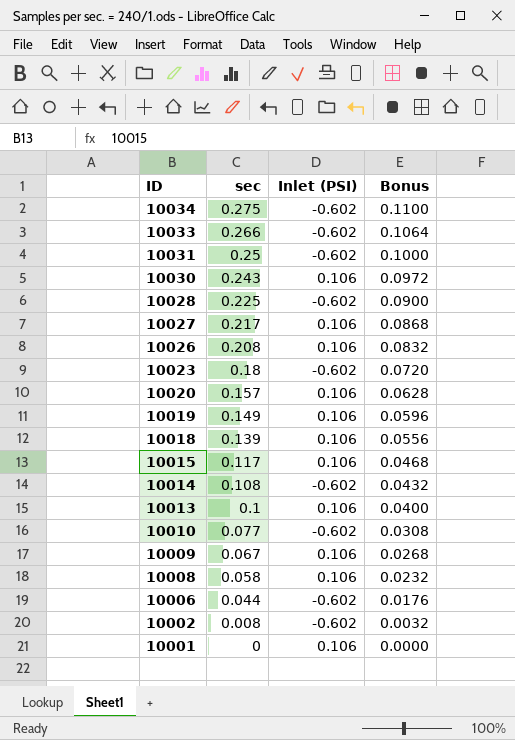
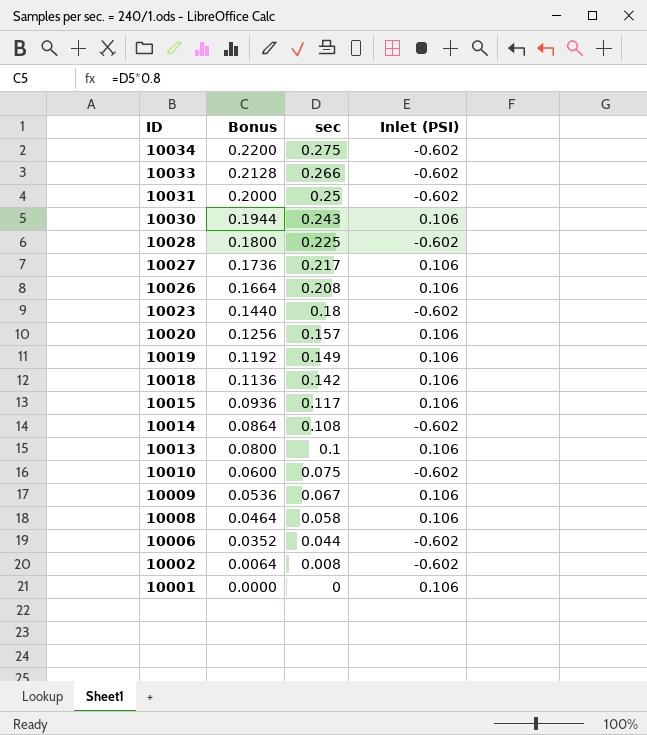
column Bonus | formula: [sec] * 0.4 -> [sec] * 0.8
column Bonus | position: 4 -> 2
10018 | sec: 0.139 -> 0.142
10010 | sec: 0.077 -> 0.075

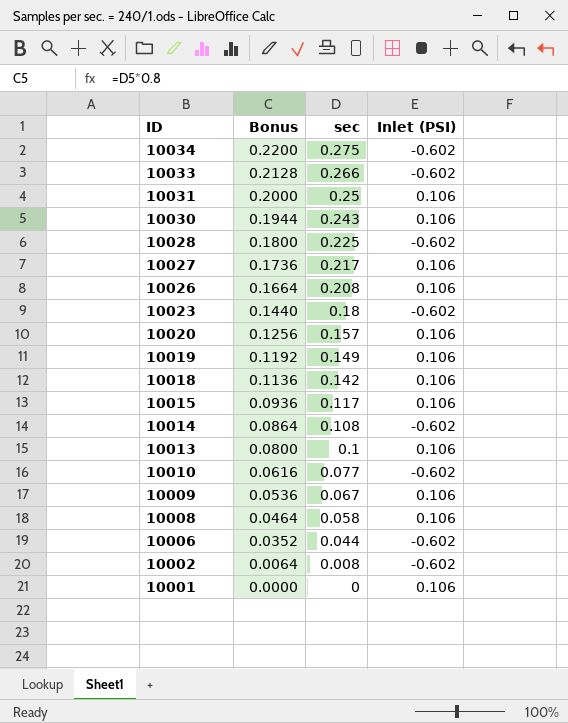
10031 | Inlet (PSI): -0.602 -> 0.106
10010 | Bonus: 0.0600 -> 0.0616
10010 | sec: 0.075 -> 0.077

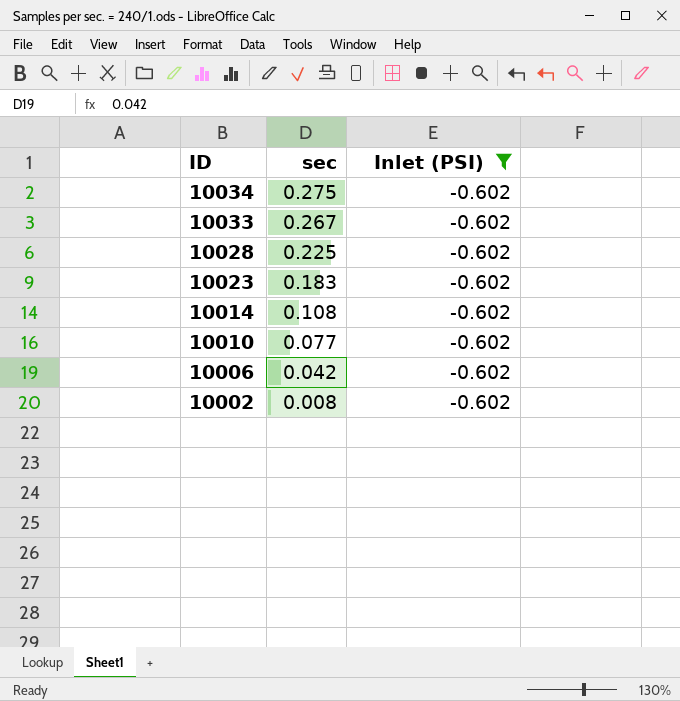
filter: none -> Inlet (PSI) = -0.602
column Bonus | formula: [sec] * 0.8 -> none
10033 | sec: 0.266 -> 0.267
10023 | sec: 0.18 -> 0.183
10006 | sec: 0.044 -> 0.042

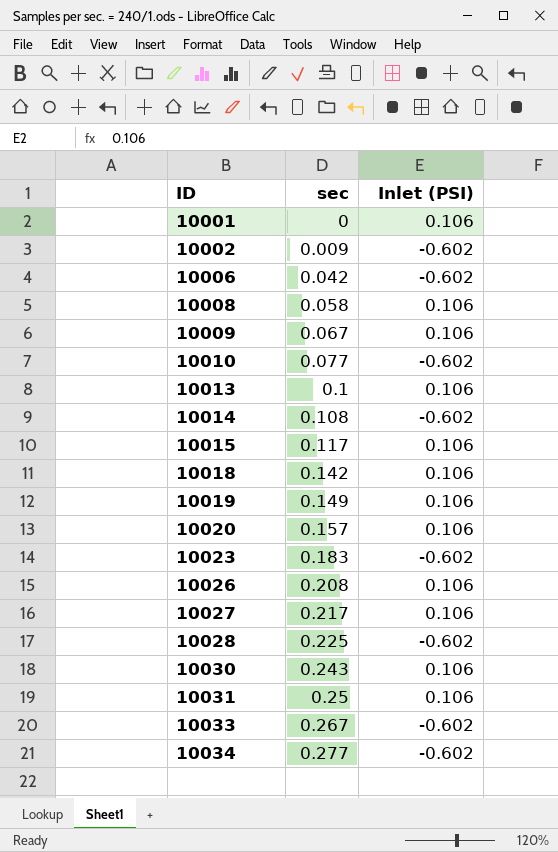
filter: Inlet (PSI) = -0.602 -> none
row order: ID descending -> ID ascending
10002 | sec: 0.008 -> 0.009
10034 | sec: 0.275 -> 0.277

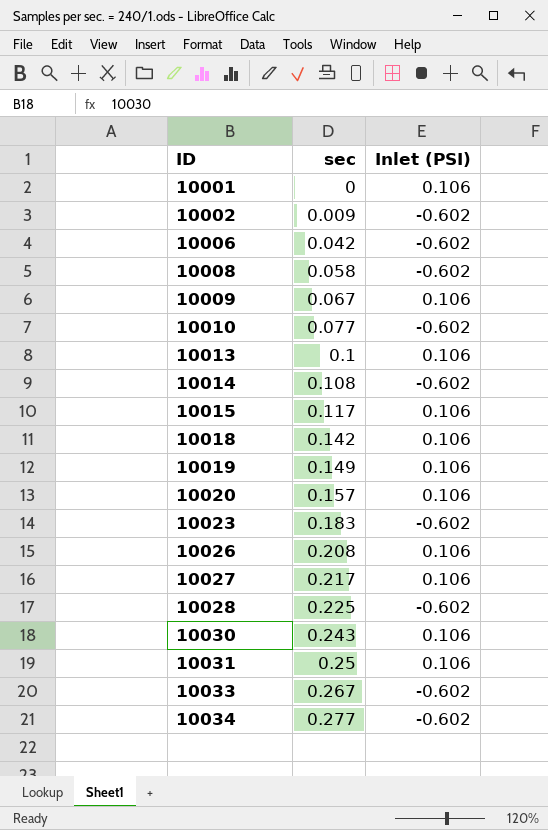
10008 | Inlet (PSI): 0.106 -> -0.602

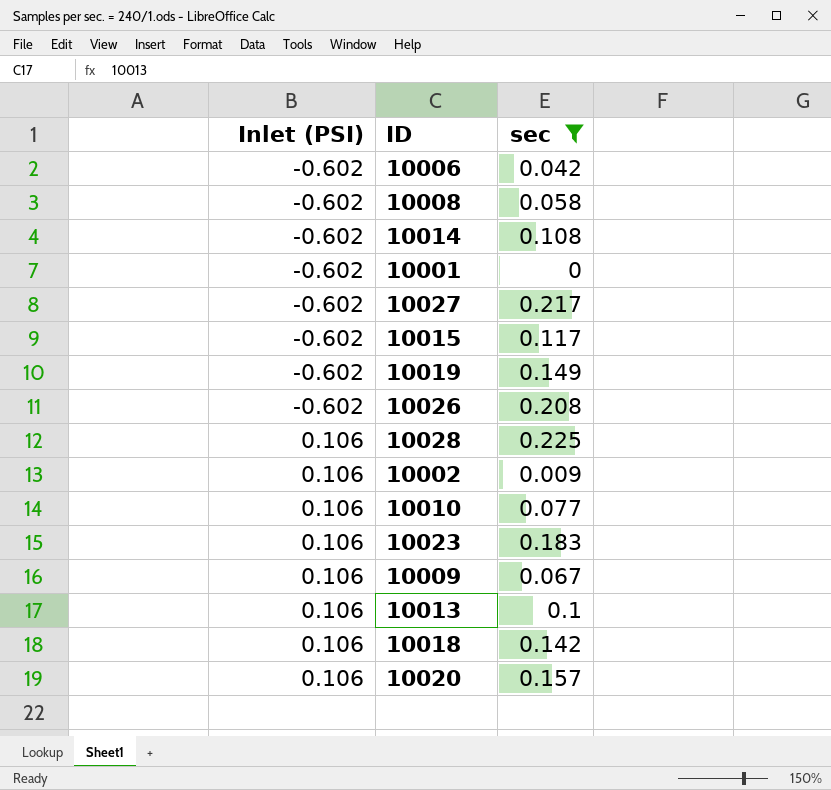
filter: none -> sec <= 0.225
row order: ID ascending -> Inlet (PSI) ascending
column Inlet (PSI) | position: 3 -> 1
10001 | Inlet (PSI): 0.106 -> -0.602
10027 | Inlet (PSI): 0.106 -> -0.602
10015 | Inlet (PSI): 0.106 -> -0.602
10019 | Inlet (PSI): 0.106 -> -0.602
10026 | Inlet (PSI): 0.106 -> -0.602
10028 | Inlet (PSI): -0.602 -> 0.106
10002 | Inlet (PSI): -0.602 -> 0.106
10010 | Inlet (PSI): -0.602 -> 0.106
10023 | Inlet (PSI): -0.602 -> 0.106

